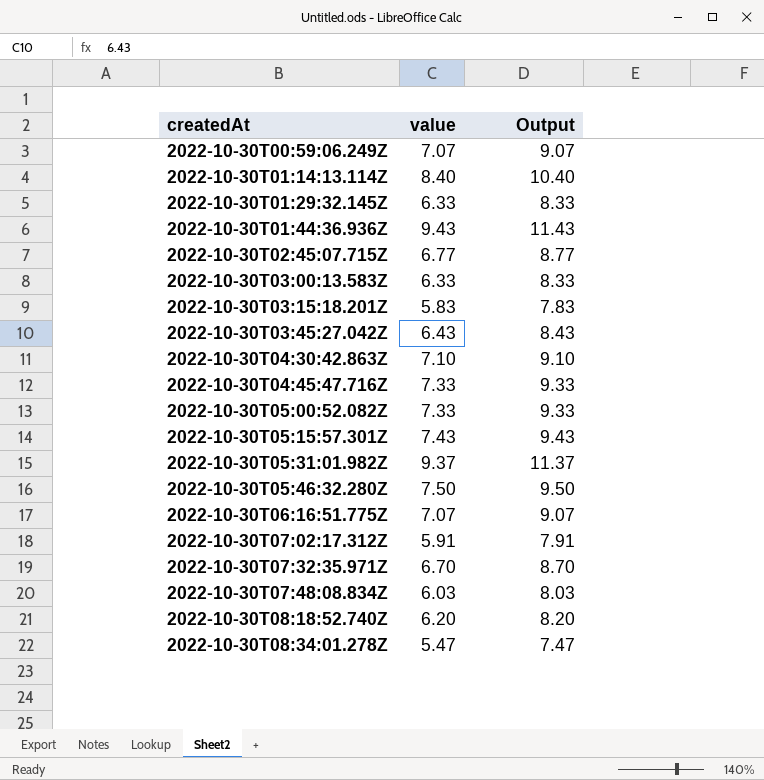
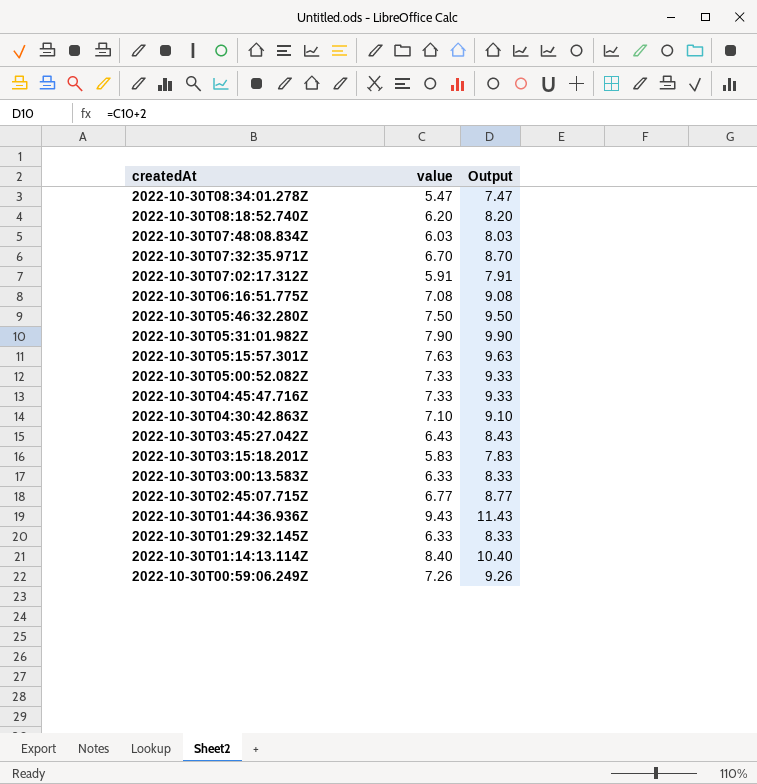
row order: createdAt ascending -> createdAt descending
2022-10-30T06:16:51.775Z | value: 7.07 -> 7.08
2022-10-30T06:16:51.775Z | Output: 9.07 -> 9.08
2022-10-30T05:31:01.982Z | value: 9.37 -> 7.90
2022-10-30T05:31:01.982Z | Output: 11.37 -> 9.90
2022-10-30T05:15:57.301Z | value: 7.43 -> 7.63
2022-10-30T05:15:57.301Z | Output: 9.43 -> 9.63
2022-10-30T00:59:06.249Z | value: 7.07 -> 7.26
2022-10-30T00:59:06.249Z | Output: 9.07 -> 9.26

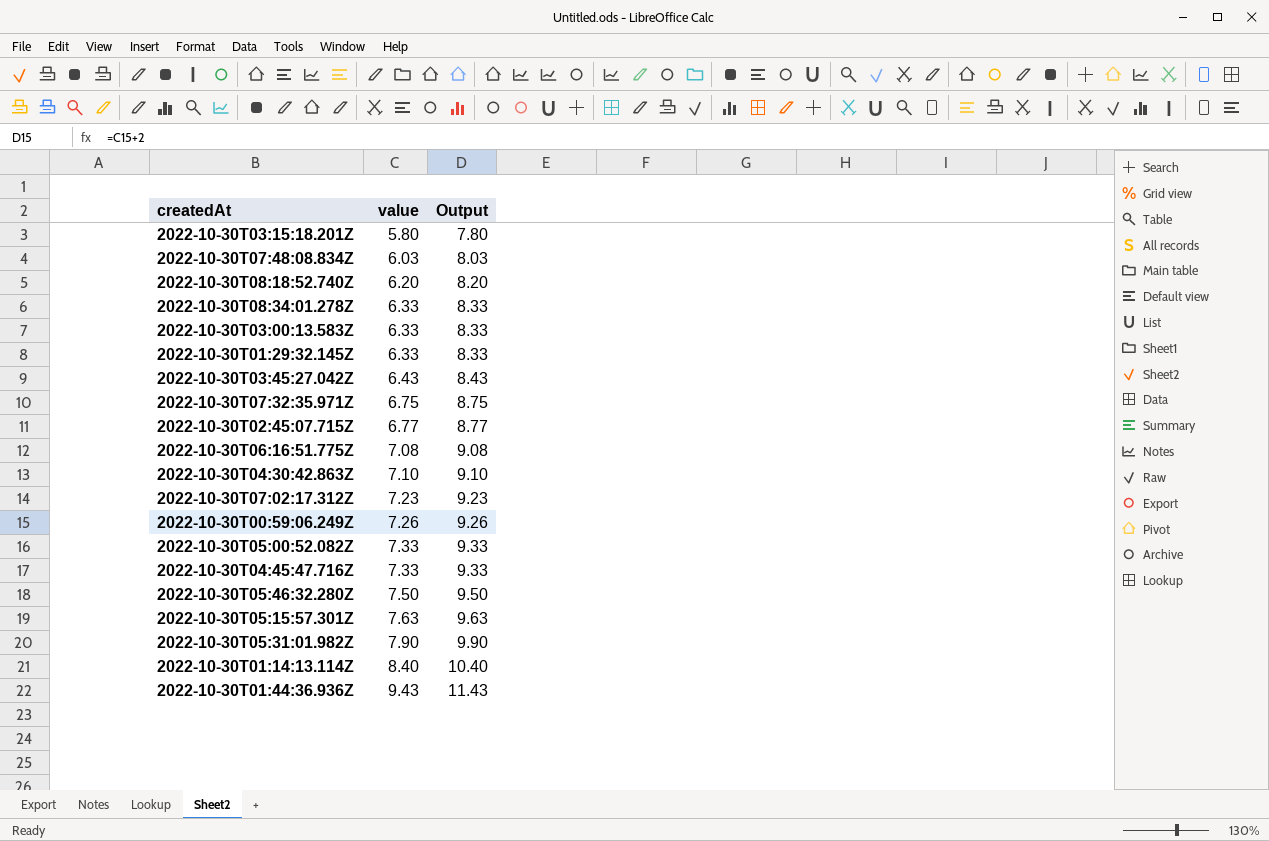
row order: createdAt descending -> value ascending
2022-10-30T03:15:18.201Z | value: 5.83 -> 5.80
2022-10-30T03:15:18.201Z | Output: 7.83 -> 7.80
2022-10-30T08:34:01.278Z | value: 5.47 -> 6.33
2022-10-30T08:34:01.278Z | Output: 7.47 -> 8.33
2022-10-30T07:32:35.971Z | value: 6.70 -> 6.75
2022-10-30T07:32:35.971Z | Output: 8.70 -> 8.75
2022-10-30T07:02:17.312Z | value: 5.91 -> 7.23
2022-10-30T07:02:17.312Z | Output: 7.91 -> 9.23

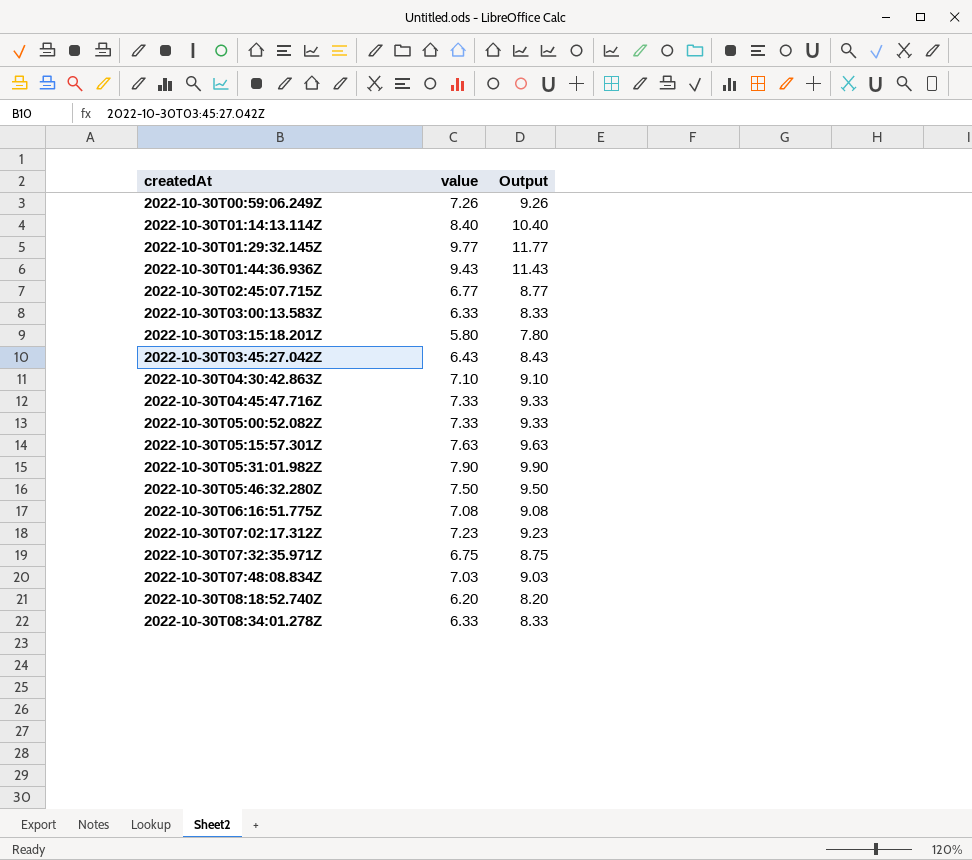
row order: value ascending -> createdAt ascending
2022-10-30T01:29:32.145Z | value: 6.33 -> 9.77
2022-10-30T01:29:32.145Z | Output: 8.33 -> 11.77
2022-10-30T07:48:08.834Z | value: 6.03 -> 7.03
2022-10-30T07:48:08.834Z | Output: 8.03 -> 9.03

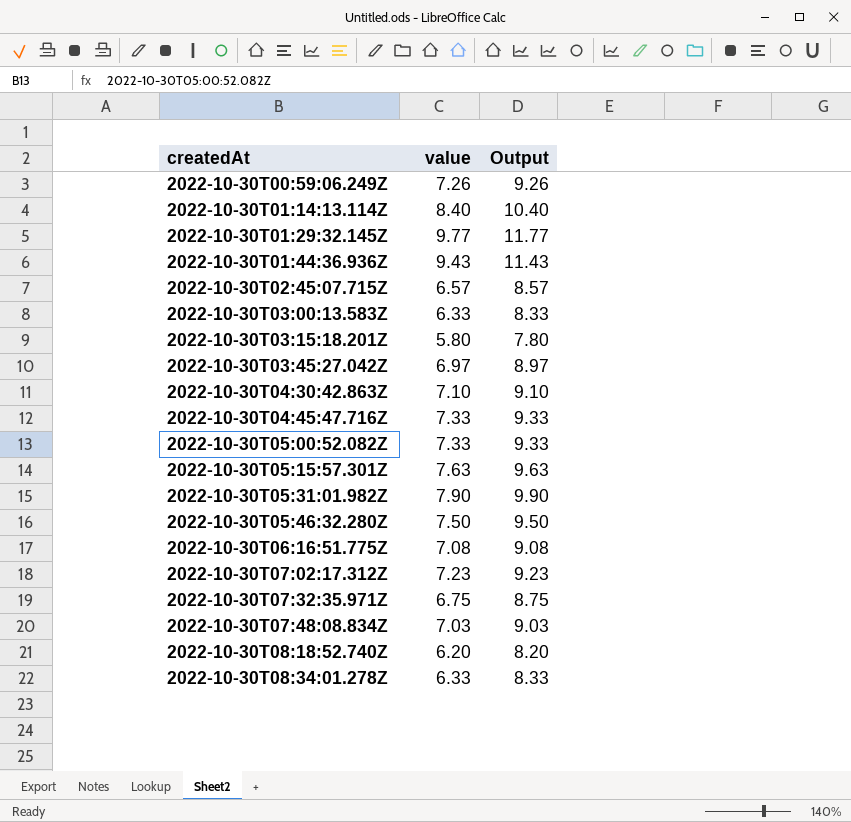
2022-10-30T02:45:07.715Z | value: 6.77 -> 6.57
2022-10-30T02:45:07.715Z | Output: 8.77 -> 8.57
2022-10-30T03:45:27.042Z | value: 6.43 -> 6.97
2022-10-30T03:45:27.042Z | Output: 8.43 -> 8.97

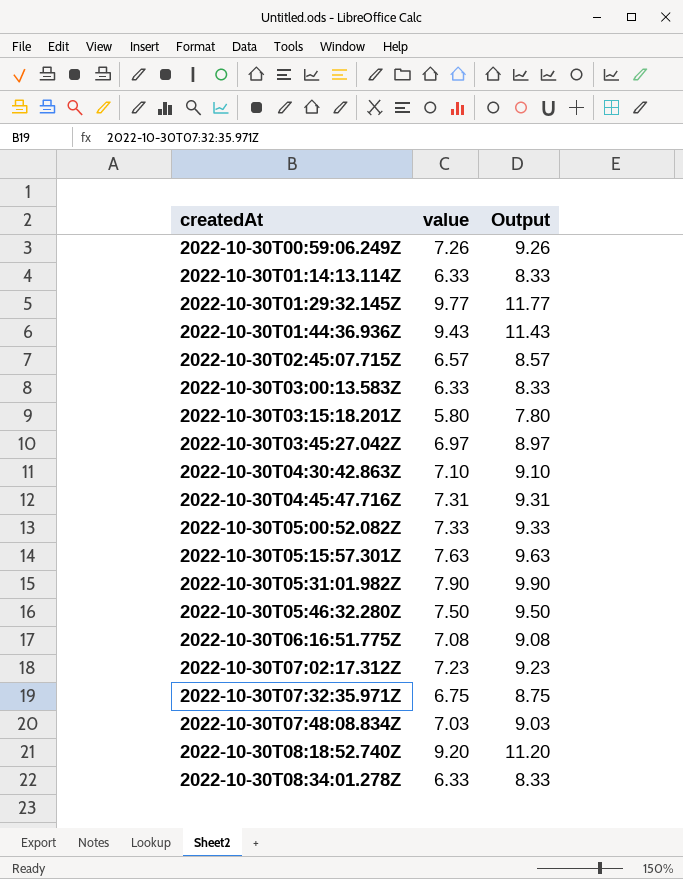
2022-10-30T01:14:13.114Z | value: 8.40 -> 6.33
2022-10-30T01:14:13.114Z | Output: 10.40 -> 8.33
2022-10-30T04:45:47.716Z | value: 7.33 -> 7.31
2022-10-30T04:45:47.716Z | Output: 9.33 -> 9.31
2022-10-30T08:18:52.740Z | value: 6.20 -> 9.20
2022-10-30T08:18:52.740Z | Output: 8.20 -> 11.20

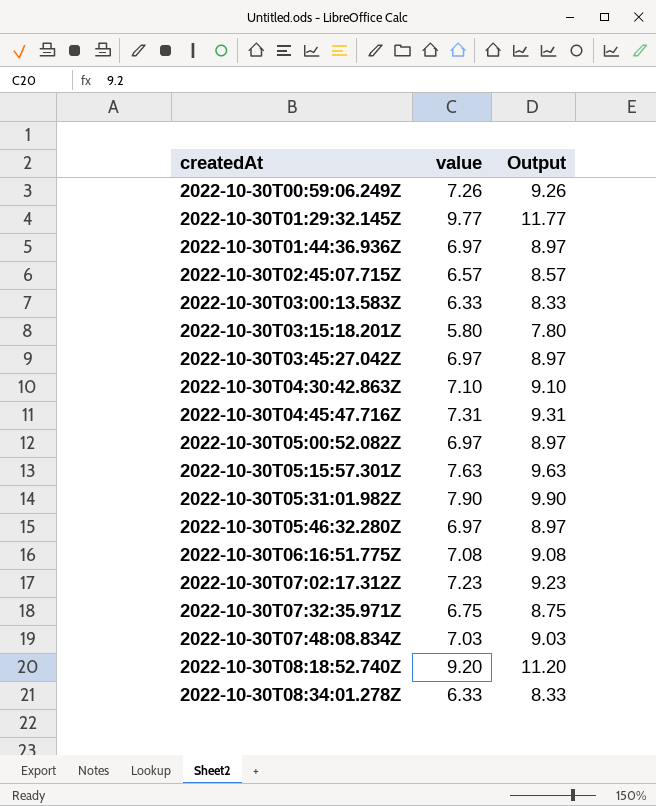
row 2022-10-30T01:14:13.114Z: 6.33 | 8.33 -> none
2022-10-30T01:44:36.936Z | value: 9.43 -> 6.97
2022-10-30T01:44:36.936Z | Output: 11.43 -> 8.97
2022-10-30T05:00:52.082Z | value: 7.33 -> 6.97
2022-10-30T05:00:52.082Z | Output: 9.33 -> 8.97
2022-10-30T05:46:32.280Z | value: 7.50 -> 6.97
2022-10-30T05:46:32.280Z | Output: 9.50 -> 8.97

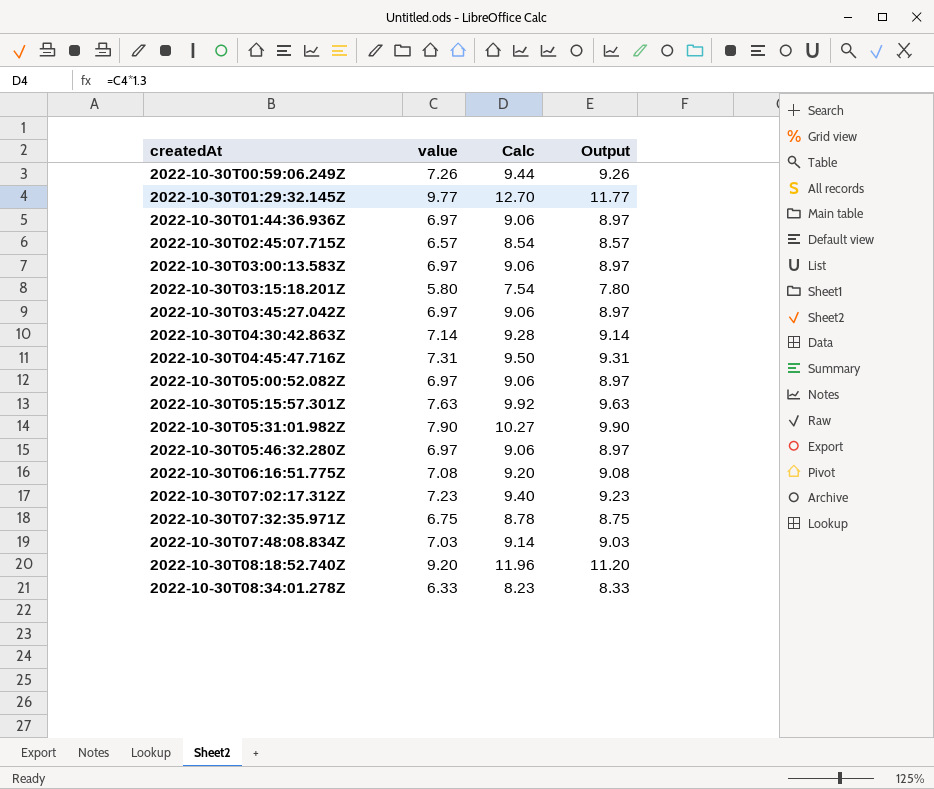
column Calc | formula: none -> [value] * 1.3
2022-10-30T03:00:13.583Z | value: 6.33 -> 6.97
2022-10-30T03:00:13.583Z | Output: 8.33 -> 8.97
2022-10-30T04:30:42.863Z | value: 7.10 -> 7.14
2022-10-30T04:30:42.863Z | Output: 9.10 -> 9.14

